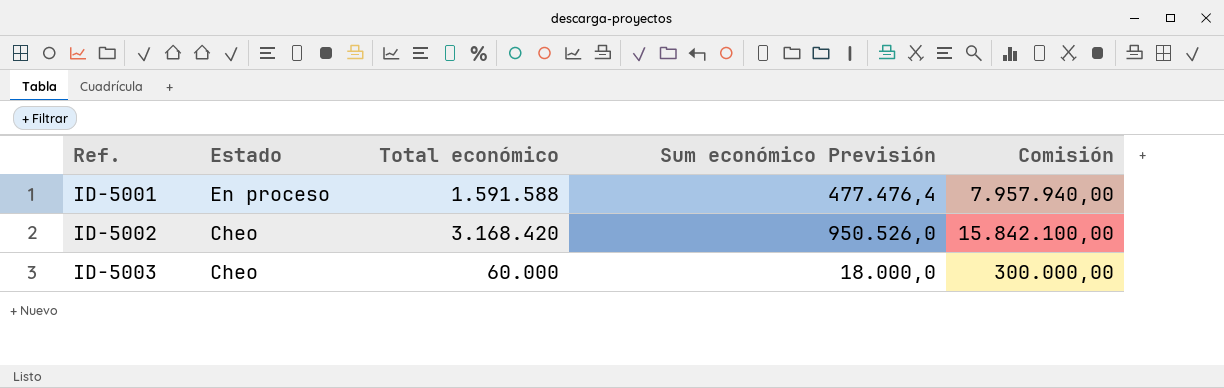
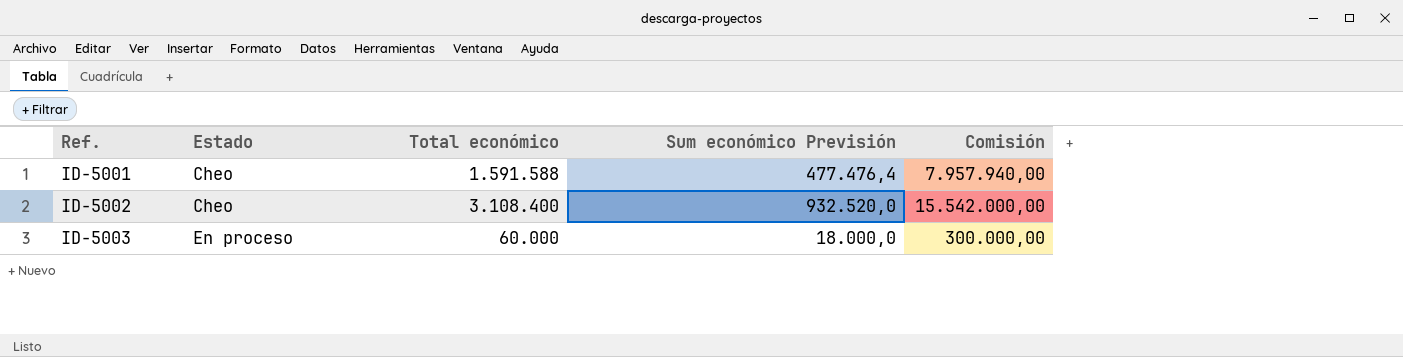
ID-5001 | Estado: En proceso -> Cheo
ID-5002 | Total económico: 3.168.420 -> 3.108.400
ID-5002 | Sum económico Previsión: 950.526,0 -> 932.520,0
ID-5002 | Comisión: 15.842.100,00 -> 15.542.000,00
ID-5003 | Estado: Cheo -> En proceso

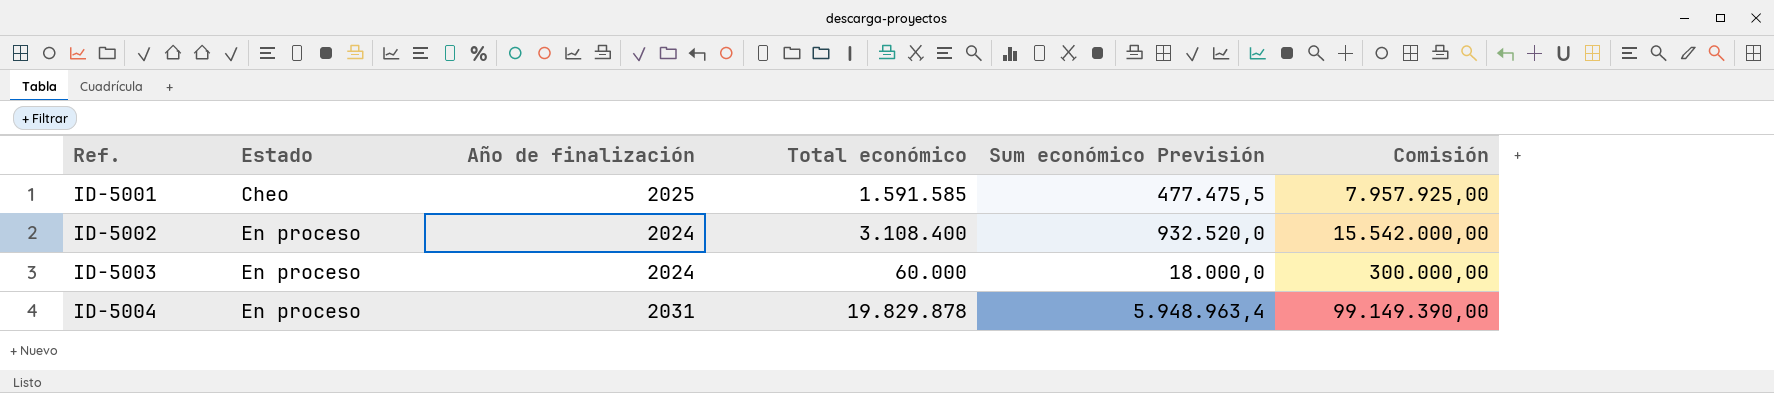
column Año de finalización | position: none -> 3
ID-5001 | Total económico: 1.591.588 -> 1.591.585
ID-5001 | Sum económico Previsión: 477.476,4 -> 477.475,5
ID-5001 | Comisión: 7.957.940,00 -> 7.957.925,00
ID-5002 | Estado: Cheo -> En proceso
row ID-5004: none -> En proceso | 2031 | 19.829.878 | 5.948.963,4 | 99.149.390,00

